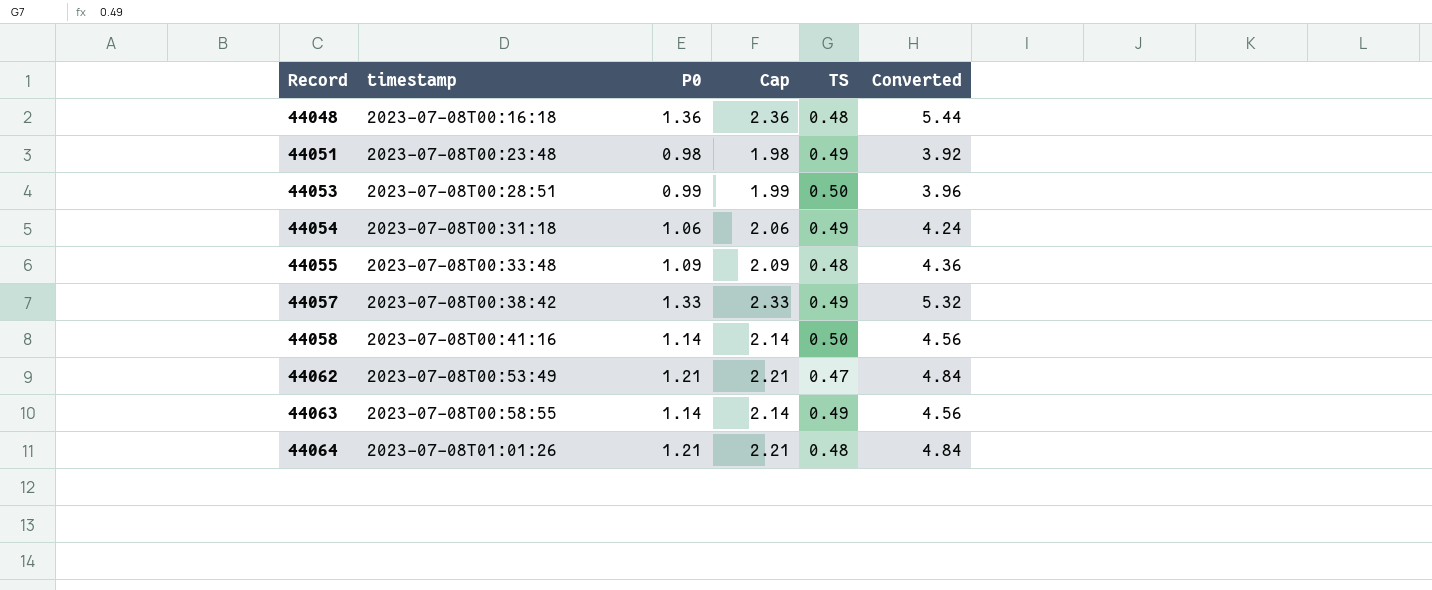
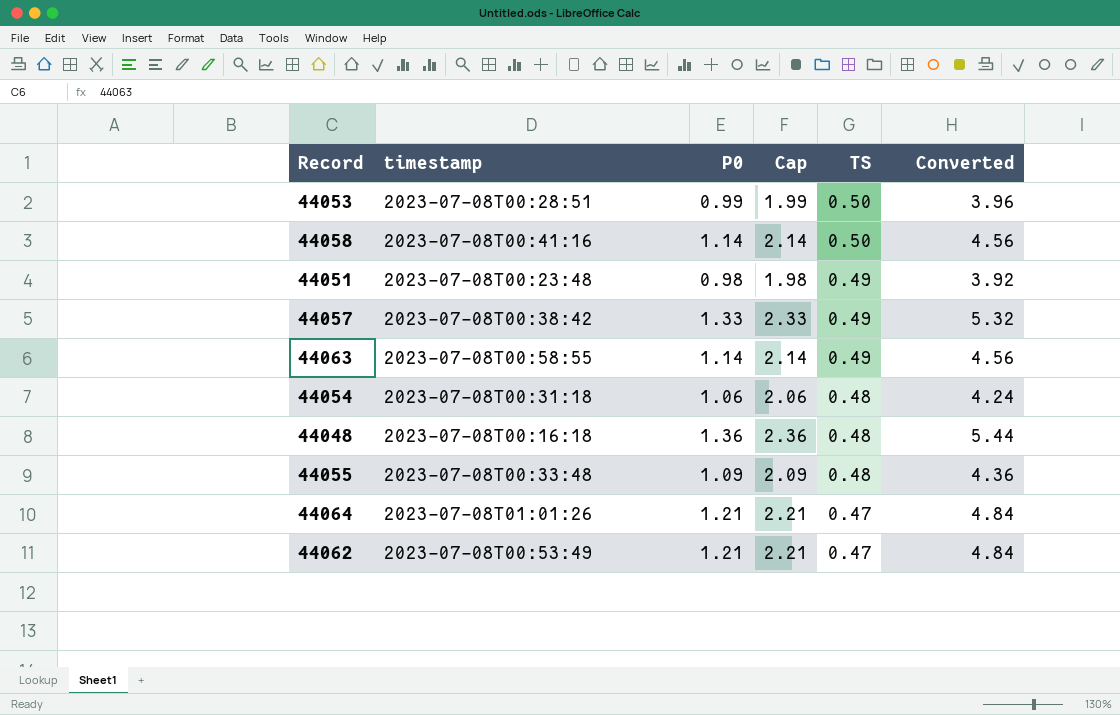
row order: Record ascending -> TS descending
44054 | TS: 0.49 -> 0.48
44064 | TS: 0.48 -> 0.47

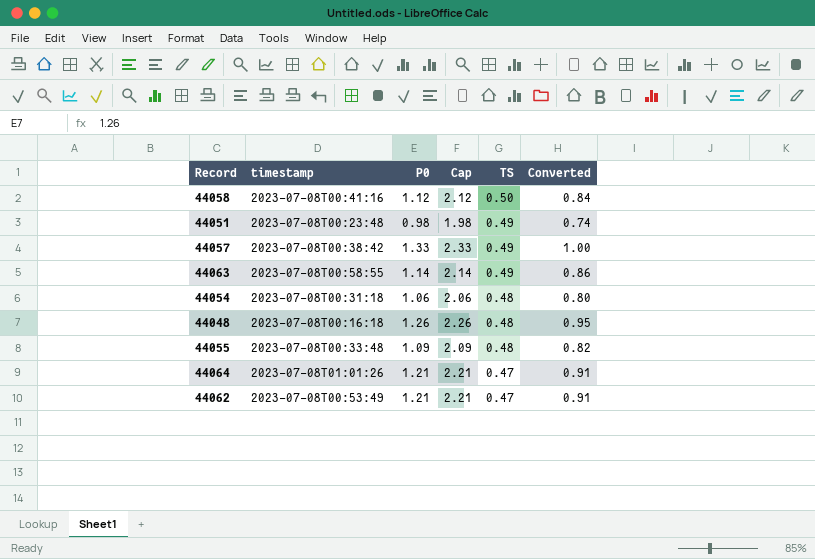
column Converted | formula: [P0] * 4 -> [P0] * 0.75
row 44053: 2023-07-08T00:28:51 | 0.99 | 1.99 | 0.50 | 3.96 -> none
44058 | P0: 1.14 -> 1.12
44058 | Cap: 2.14 -> 2.12
44048 | P0: 1.36 -> 1.26
44048 | Cap: 2.36 -> 2.26

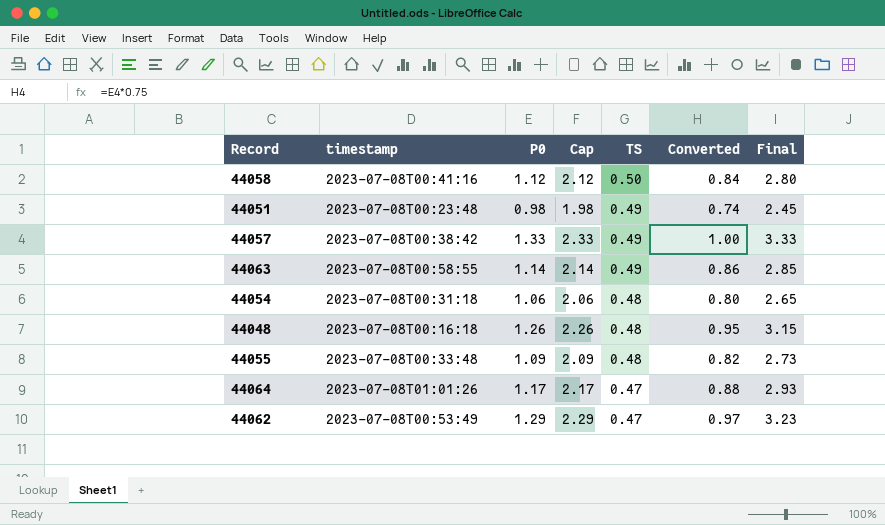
column Final | formula: none -> [P0] * 2.5
44064 | P0: 1.21 -> 1.17
44064 | Cap: 2.21 -> 2.17
44064 | Converted: 0.91 -> 0.88
44062 | P0: 1.21 -> 1.29
44062 | Cap: 2.21 -> 2.29
44062 | Converted: 0.91 -> 0.97

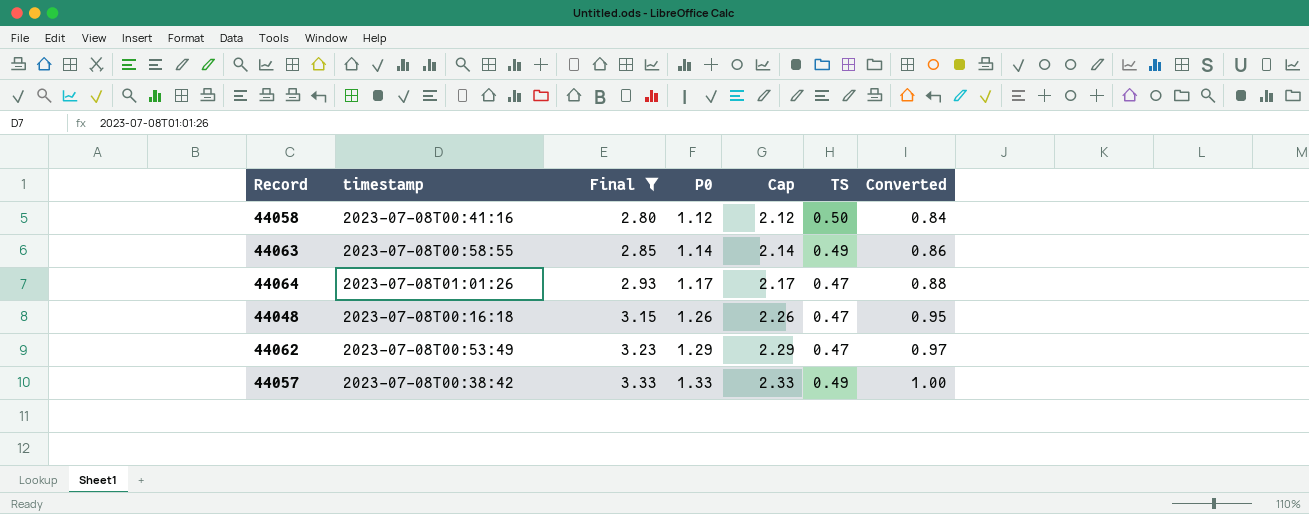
filter: none -> Final >= 2.80
row order: TS descending -> Final ascending
column Final | position: 7 -> 3
44048 | TS: 0.48 -> 0.47

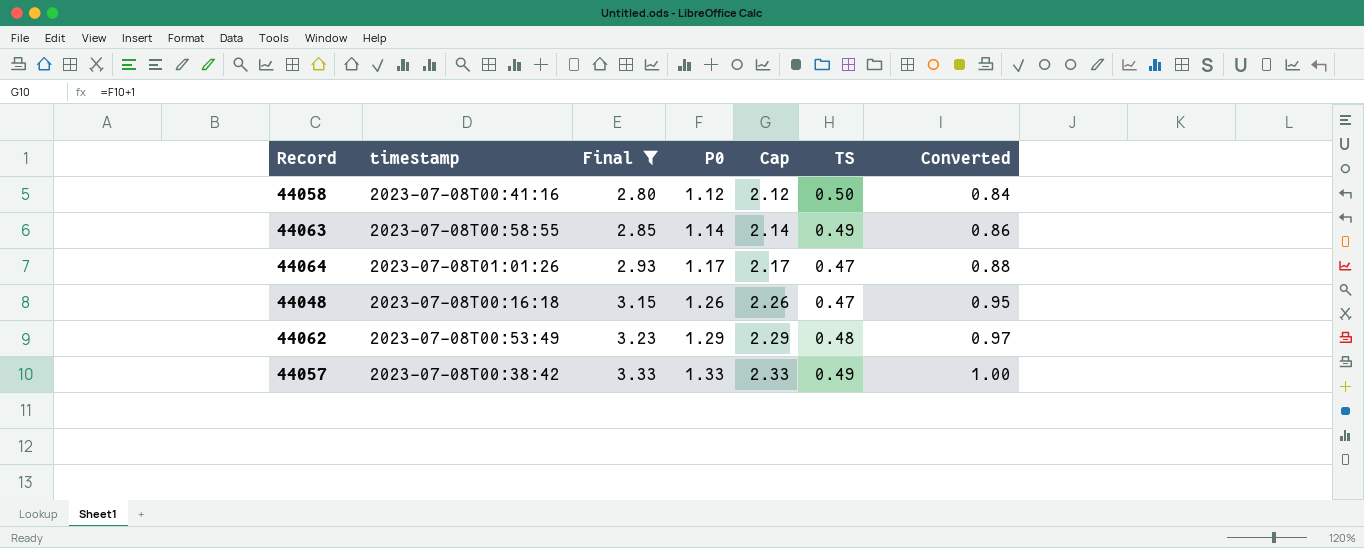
44062 | TS: 0.47 -> 0.48

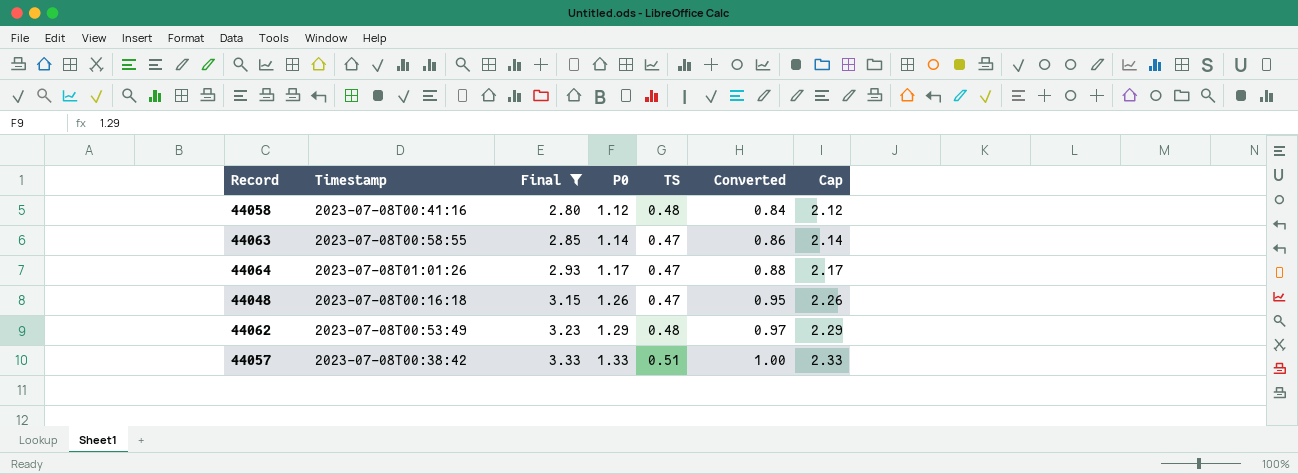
column name: timestamp -> Timestamp
column Cap | position: 5 -> 7
44058 | TS: 0.50 -> 0.48
44063 | TS: 0.49 -> 0.47
44057 | TS: 0.49 -> 0.51

